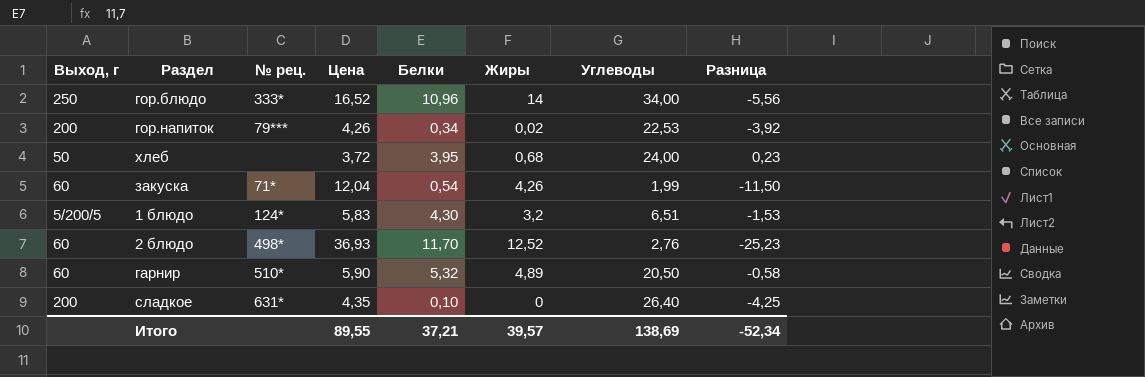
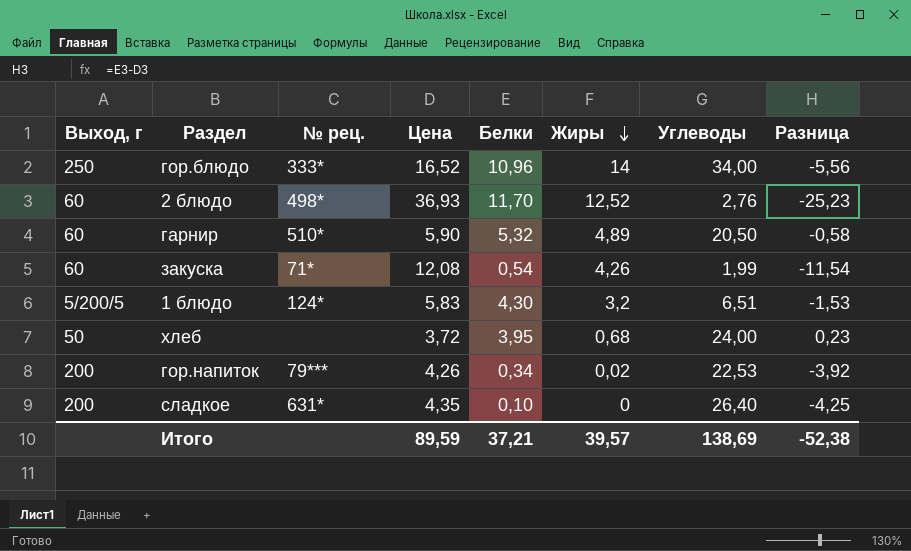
row order: none -> Жиры descending
закуска | Цена: 12,04 -> 12,08
закуска | Разница: -11,50 -> -11,54
Итого | Цена: 89,55 -> 89,59
Итого | Разница: -52,34 -> -52,38

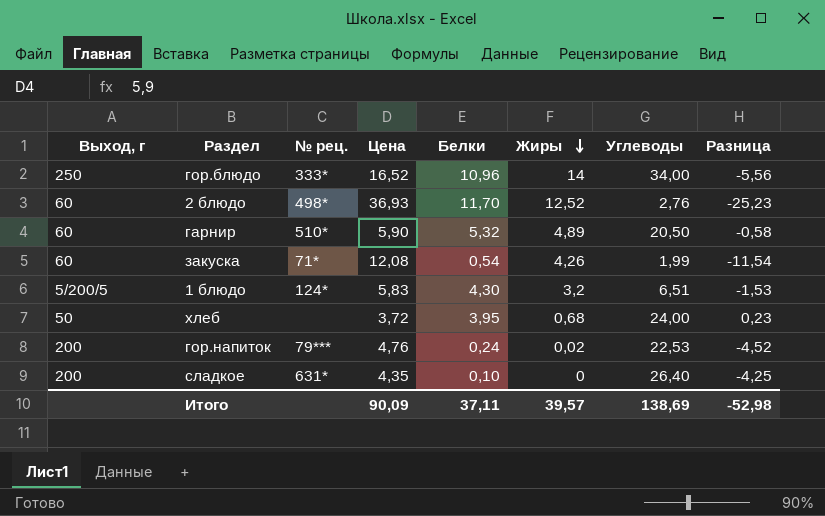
гор.напиток | Цена: 4,26 -> 4,76
гор.напиток | Белки: 0,34 -> 0,24
гор.напиток | Разница: -3,92 -> -4,52
Итого | Цена: 89,59 -> 90,09
Итого | Белки: 37,21 -> 37,11
Итого | Разница: -52,38 -> -52,98

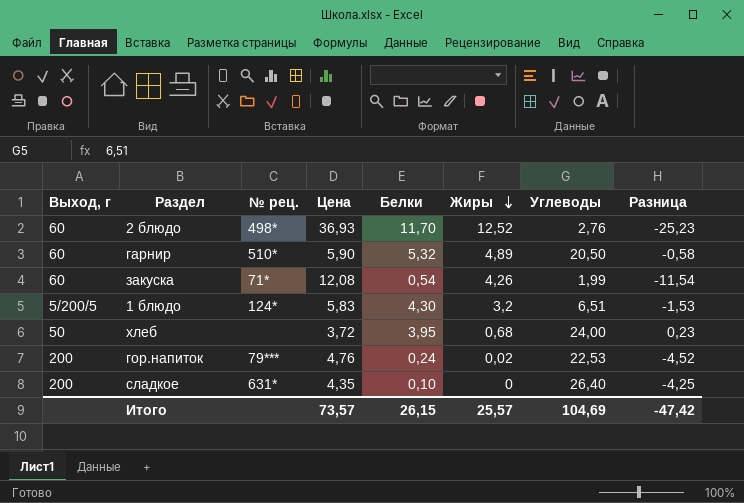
row гор.блюдо: 250 | 333* | 16,52 | 10,96 | 14 | 34,00 | -5,56 -> none
Итого | Цена: 90,09 -> 73,57
Итого | Белки: 37,11 -> 26,15
Итого | Жиры: 39,57 -> 25,57
Итого | Углеводы: 138,69 -> 104,69
Итого | Разница: -52,98 -> -47,42

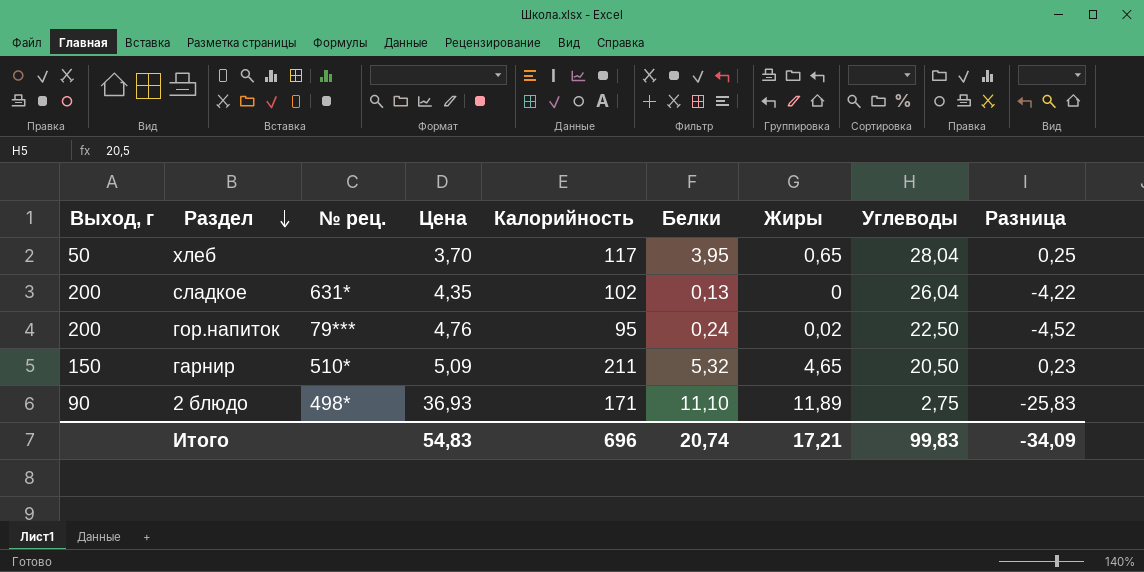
row order: Жиры descending -> Раздел descending
column Калорийность | position: none -> 5
row закуска: 60 | 71* | 12,08 | 0,54 | 4,26 | 1,99 | -11,54 -> none
row 1 блюдо: 5/200/5 | 124* | 5,83 | 4,30 | 3,2 | 6,51 | -1,53 -> none
хлеб | Цена: 3,72 -> 3,70
хлеб | Жиры: 0,68 -> 0,65
хлеб | Углеводы: 24,00 -> 28,04
хлеб | Разница: 0,23 -> 0,25
сладкое | Белки: 0,10 -> 0,13
сладкое | Углеводы: 26,40 -> 26,04
сладкое | Разница: -4,25 -> -4,22
гор.напиток | Углеводы: 22,53 -> 22,50
гарнир | Выход, г: 60 -> 150
гарнир | Цена: 5,90 -> 5,09
гарнир | Жиры: 4,89 -> 4,65
гарнир | Разница: -0,58 -> 0,23
2 блюдо | Выход, г: 60 -> 90
2 блюдо | Белки: 11,70 -> 11,10
2 блюдо | Жиры: 12,52 -> 11,89
2 блюдо | Углеводы: 2,76 -> 2,75
2 блюдо | Разница: -25,23 -> -25,83
Итого | Цена: 73,57 -> 54,83
Итого | Белки: 26,15 -> 20,74
Итого | Жиры: 25,57 -> 17,21
Итого | Углеводы: 104,69 -> 99,83
Итого | Разница: -47,42 -> -34,09

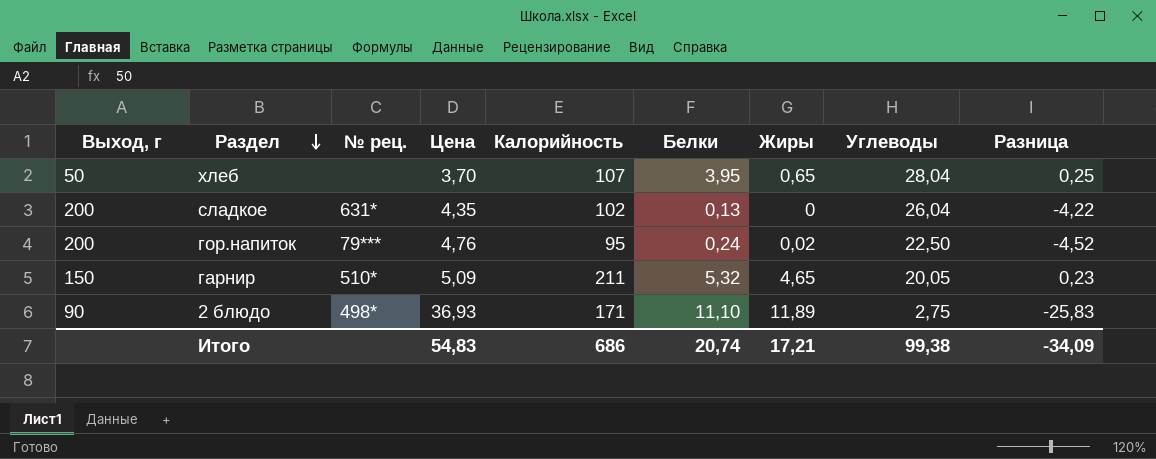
хлеб | Калорийность: 117 -> 107
гарнир | Углеводы: 20,50 -> 20,05
Итого | Калорийность: 696 -> 686
Итого | Углеводы: 99,83 -> 99,38

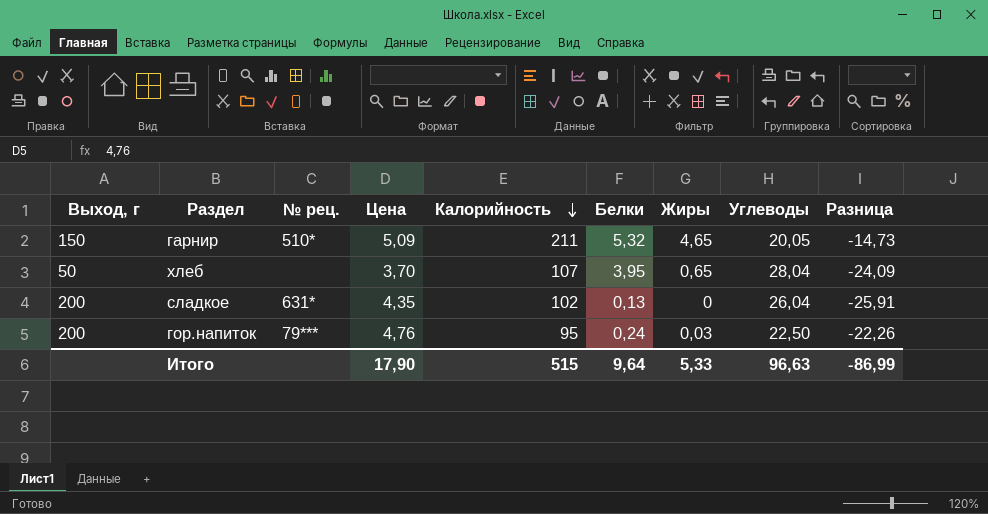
row order: Раздел descending -> Калорийность descending
column Разница | formula: [Белки] - [Цена] -> [Белки] - [Углеводы]
row 2 блюдо: 90 | 498* | 36,93 | 171 | 11,10 | 11,89 | 2,75 | -25,83 -> none
гор.напиток | Жиры: 0,02 -> 0,03
Итого | Цена: 54,83 -> 17,90
Итого | Калорийность: 686 -> 515
Итого | Белки: 20,74 -> 9,64
Итого | Жиры: 17,21 -> 5,33
Итого | Углеводы: 99,38 -> 96,63
Итого | Разница: -34,09 -> -86,99

